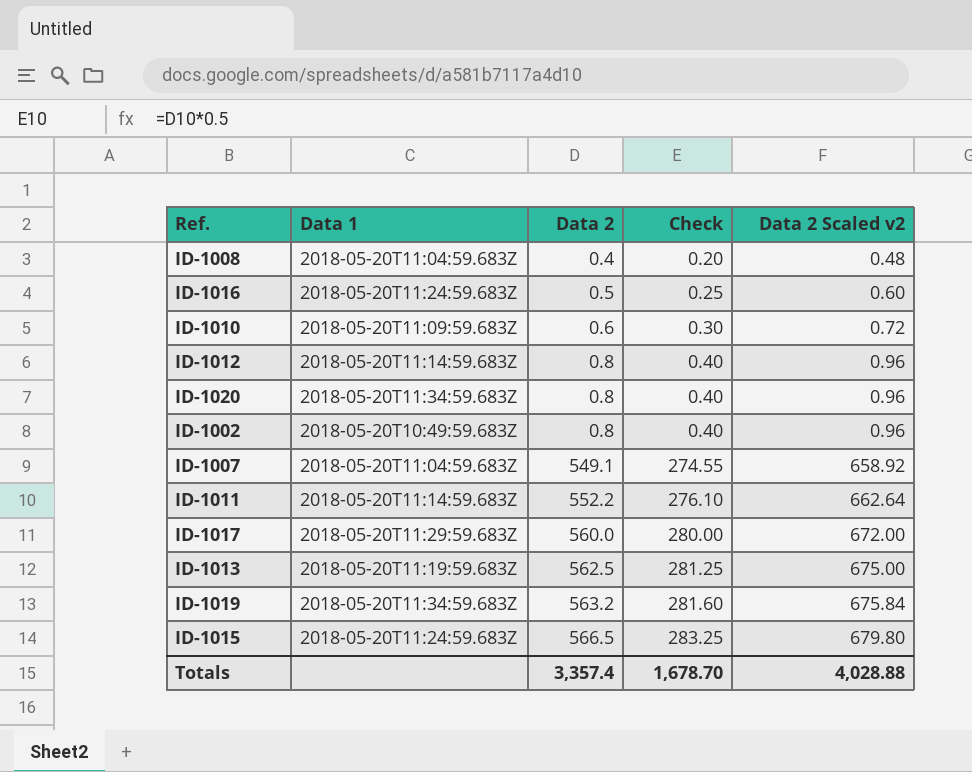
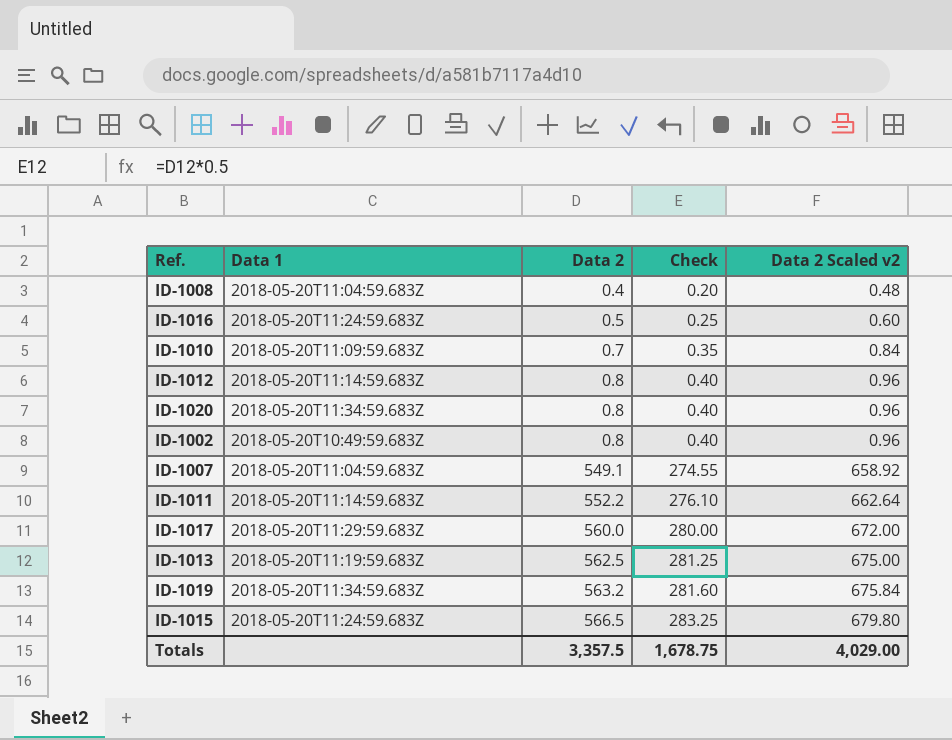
ID-1010 | Data 2: 0.6 -> 0.7
ID-1010 | Check: 0.30 -> 0.35
ID-1010 | Data 2 Scaled v2: 0.72 -> 0.84
Totals | Data 2: 3,357.4 -> 3,357.5
Totals | Check: 1,678.70 -> 1,678.75
Totals | Data 2 Scaled v2: 4,028.88 -> 4,029.00

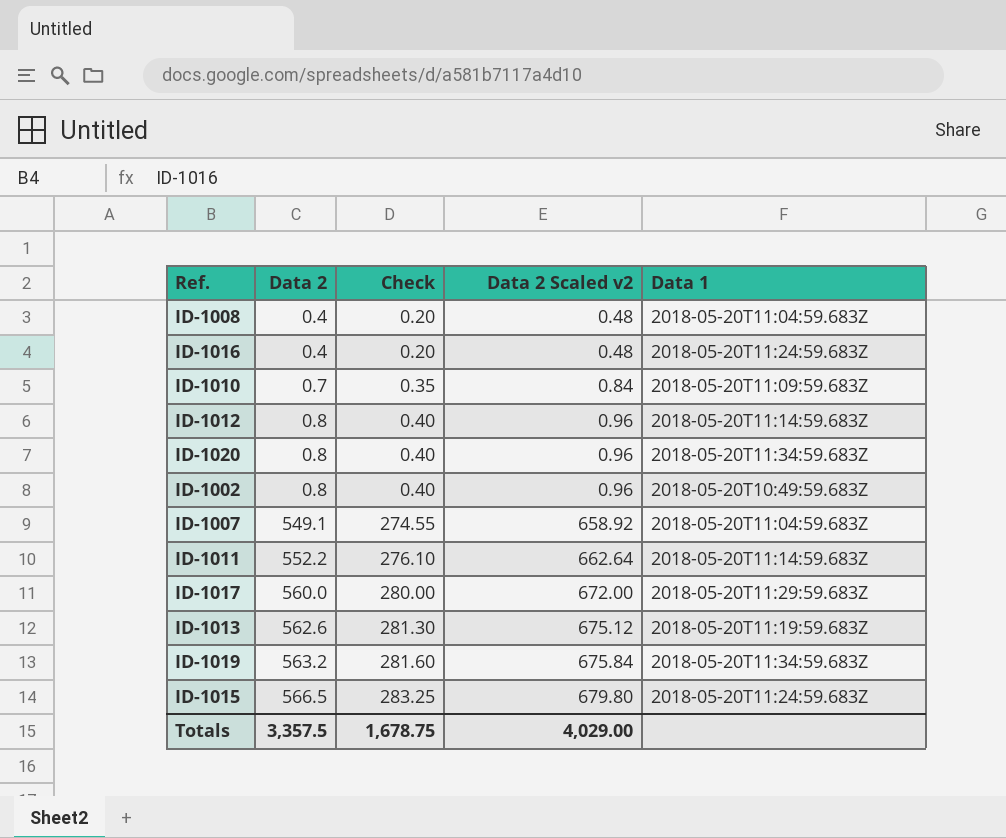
column Data 1 | position: 2 -> 5
ID-1016 | Data 2: 0.5 -> 0.4
ID-1016 | Check: 0.25 -> 0.20
ID-1016 | Data 2 Scaled v2: 0.60 -> 0.48
ID-1013 | Data 2: 562.5 -> 562.6
ID-1013 | Check: 281.25 -> 281.30
ID-1013 | Data 2 Scaled v2: 675.00 -> 675.12

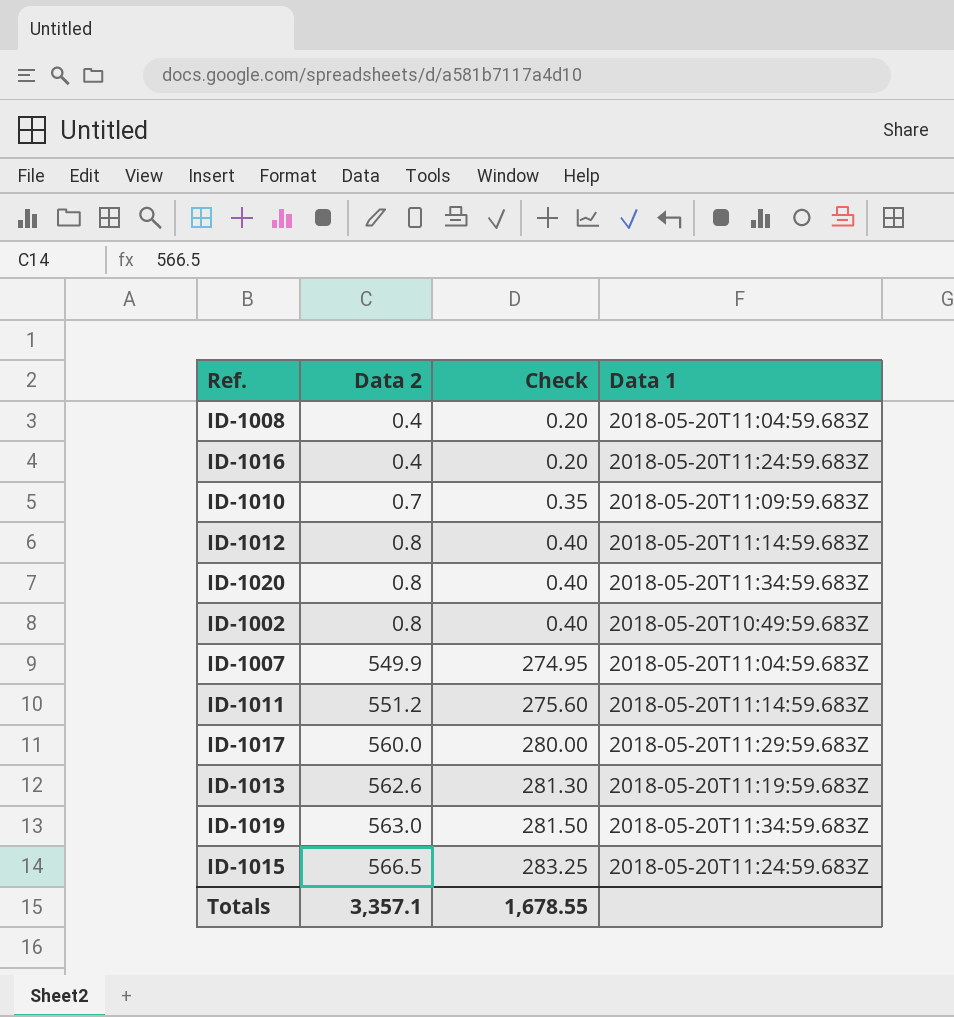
column Data 2 Scaled v2 | formula: [Data 2] * 1.2 -> none
ID-1007 | Data 2: 549.1 -> 549.9
ID-1007 | Check: 274.55 -> 274.95
ID-1011 | Data 2: 552.2 -> 551.2
ID-1011 | Check: 276.10 -> 275.60
ID-1019 | Data 2: 563.2 -> 563.0
ID-1019 | Check: 281.60 -> 281.50
Totals | Data 2: 3,357.5 -> 3,357.1
Totals | Check: 1,678.75 -> 1,678.55

